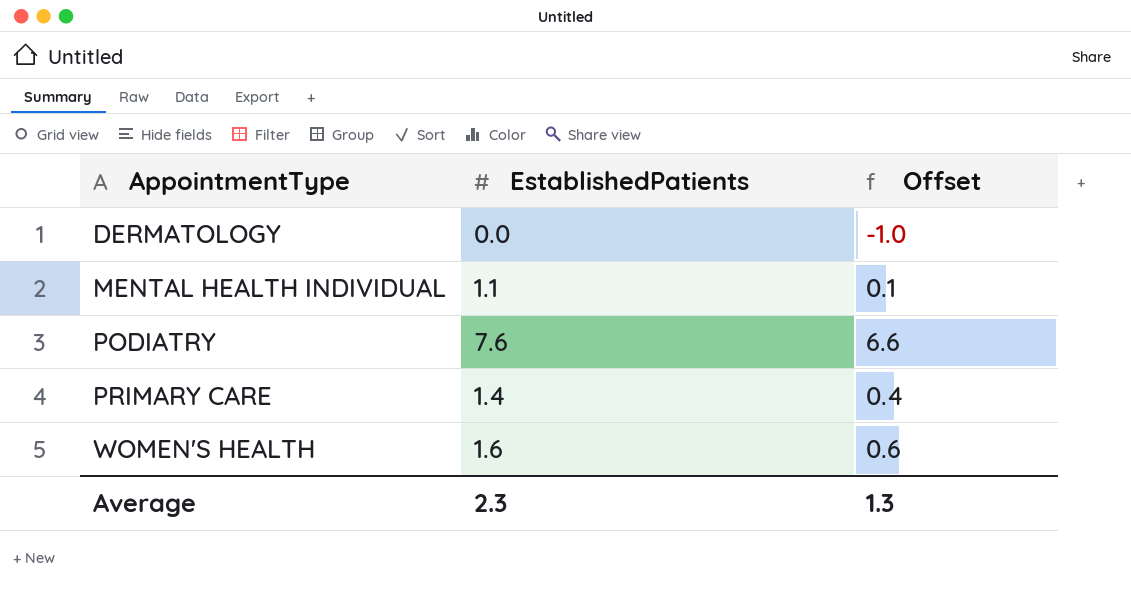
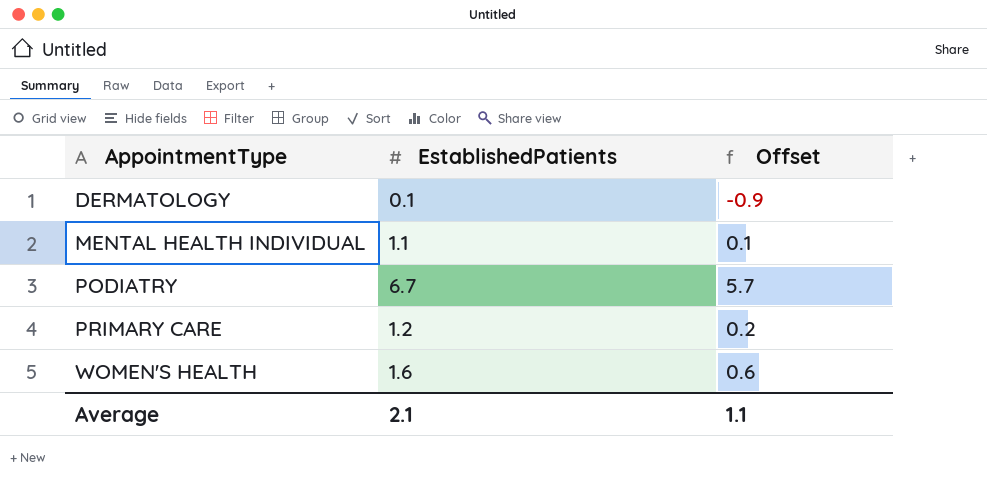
DERMATOLOGY | EstablishedPatients: 0.0 -> 0.1
DERMATOLOGY | Offset: -1.0 -> -0.9
PODIATRY | EstablishedPatients: 7.6 -> 6.7
PODIATRY | Offset: 6.6 -> 5.7
PRIMARY CARE | EstablishedPatients: 1.4 -> 1.2
PRIMARY CARE | Offset: 0.4 -> 0.2
Average | EstablishedPatients: 2.3 -> 2.1
Average | Offset: 1.3 -> 1.1

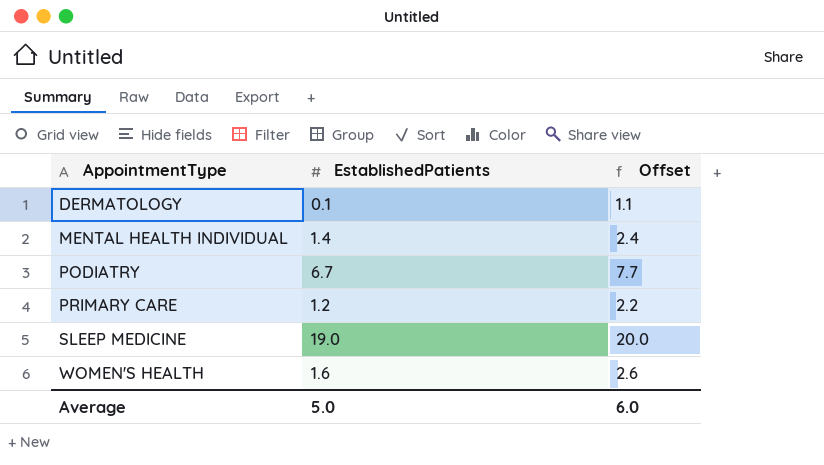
column Offset | formula: [EstablishedPatients] - 1 -> [EstablishedPatients] + 1
MENTAL HEALTH INDIVIDUAL | EstablishedPatients: 1.1 -> 1.4
row SLEEP MEDICINE: none -> 19.0 | 20.0
Average | EstablishedPatients: 2.1 -> 5.0
Average | Offset: 1.1 -> 6.0

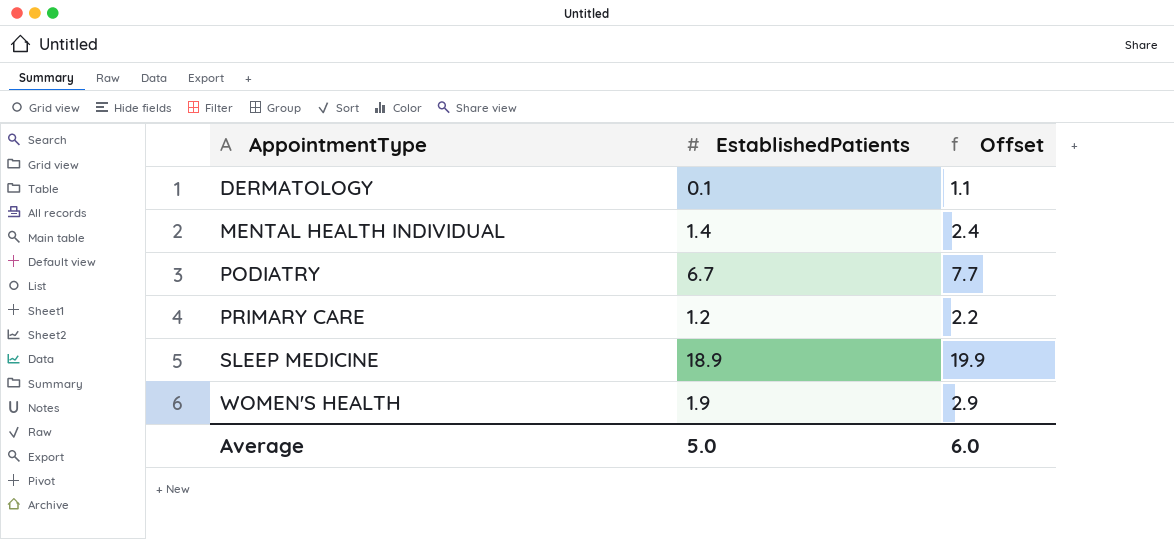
SLEEP MEDICINE | EstablishedPatients: 19.0 -> 18.9
SLEEP MEDICINE | Offset: 20.0 -> 19.9
WOMEN'S HEALTH | EstablishedPatients: 1.6 -> 1.9
WOMEN'S HEALTH | Offset: 2.6 -> 2.9

